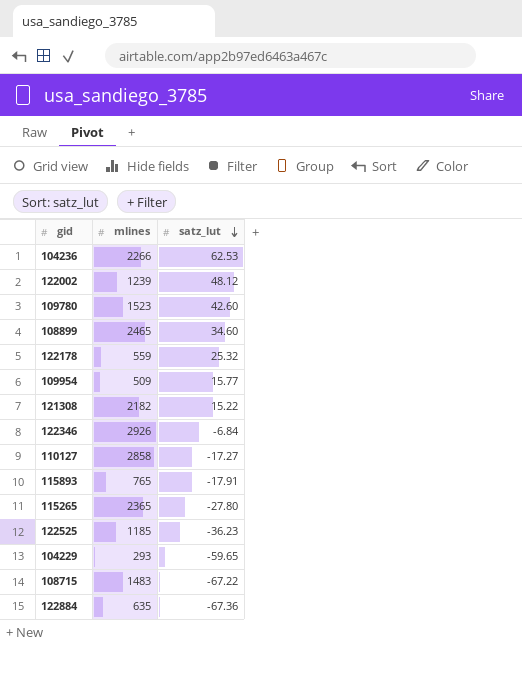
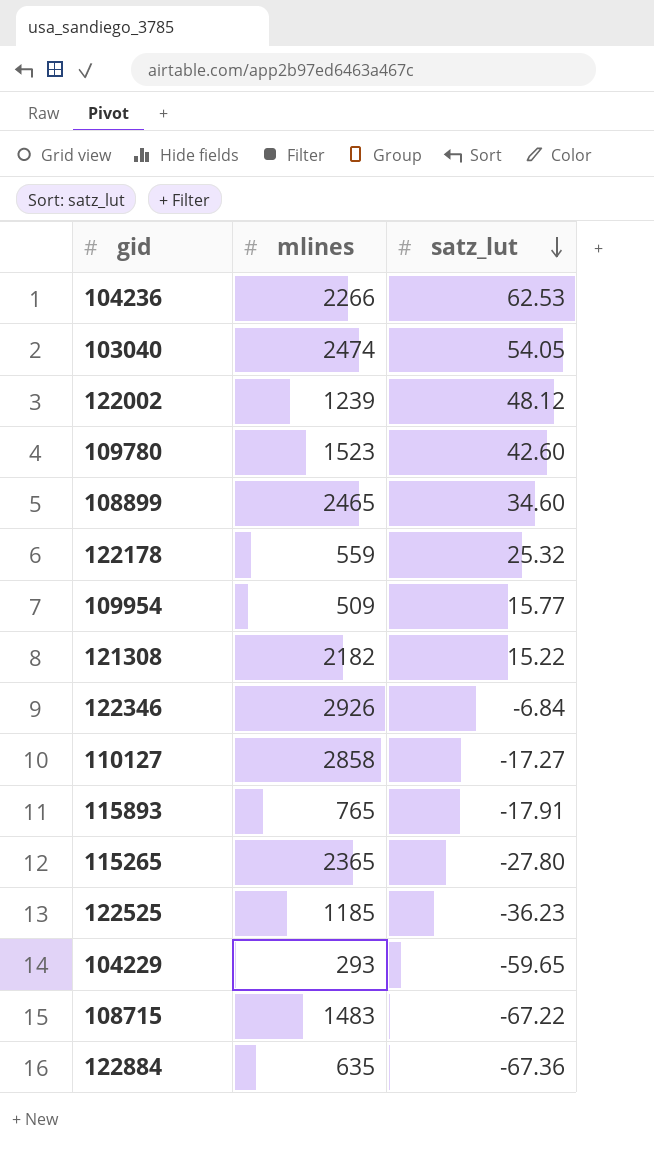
row 103040: none -> 2474 | 54.05

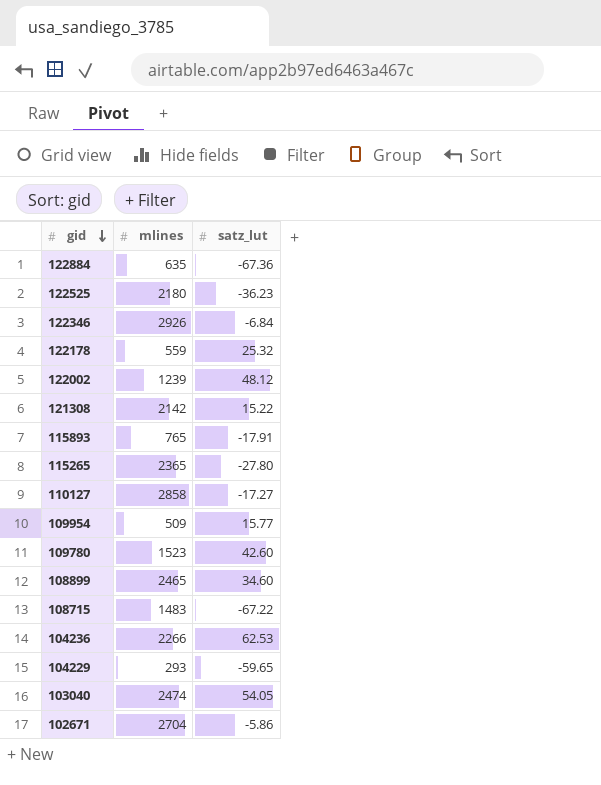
row order: satz_lut descending -> gid descending
122525 | mlines: 1185 -> 2180
121308 | mlines: 2182 -> 2142
row 102671: none -> 2704 | -5.86

